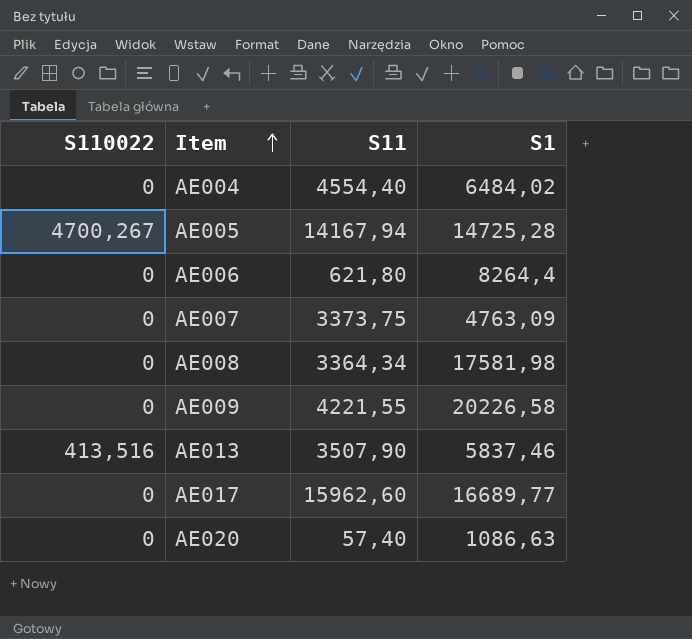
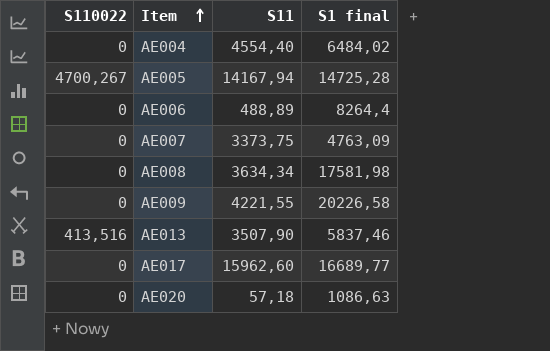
column name: S1 -> S1 final
AE006 | S11: 621,80 -> 488,89
AE008 | S11: 3364,34 -> 3634,34
AE020 | S11: 57,40 -> 57,18

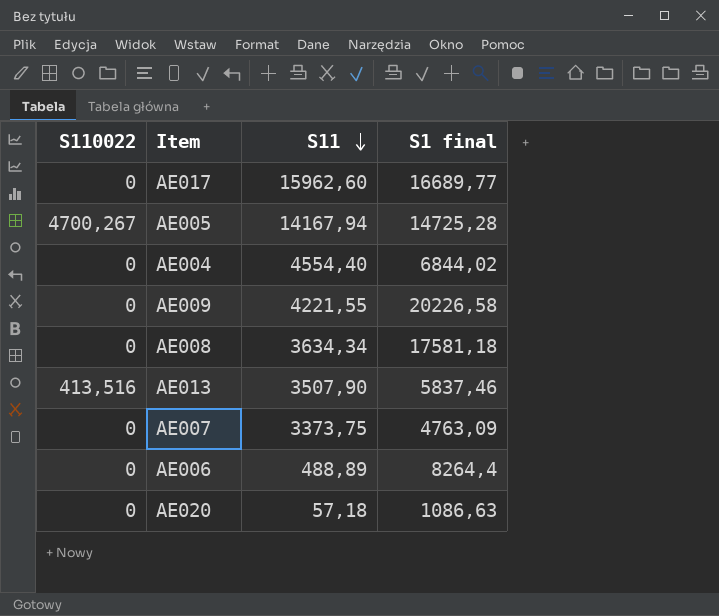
row order: Item ascending -> S11 descending
AE004 | S1 final: 6484,02 -> 6844,02
AE008 | S1 final: 17581,98 -> 17581,18

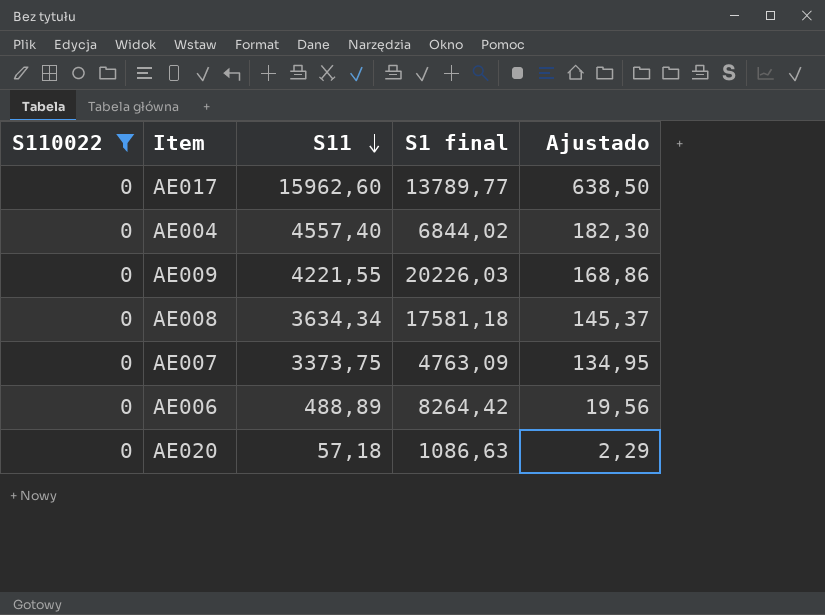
filter: none -> S110022 = 0
column Ajustado | formula: none -> [S11] * 0,04
AE017 | S1 final: 16689,77 -> 13789,77
AE004 | S11: 4554,40 -> 4557,40
AE009 | S1 final: 20226,58 -> 20226,03
AE006 | S1 final: 8264,4 -> 8264,42

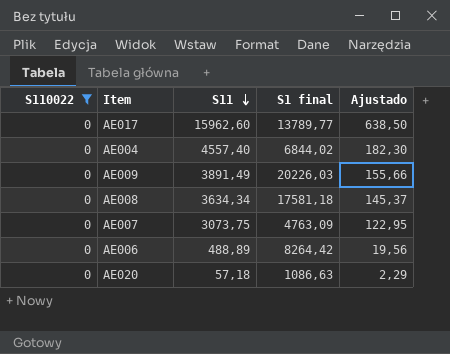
AE009 | S11: 4221,55 -> 3891,49
AE009 | Ajustado: 168,86 -> 155,66
AE007 | S11: 3373,75 -> 3073,75
AE007 | Ajustado: 134,95 -> 122,95

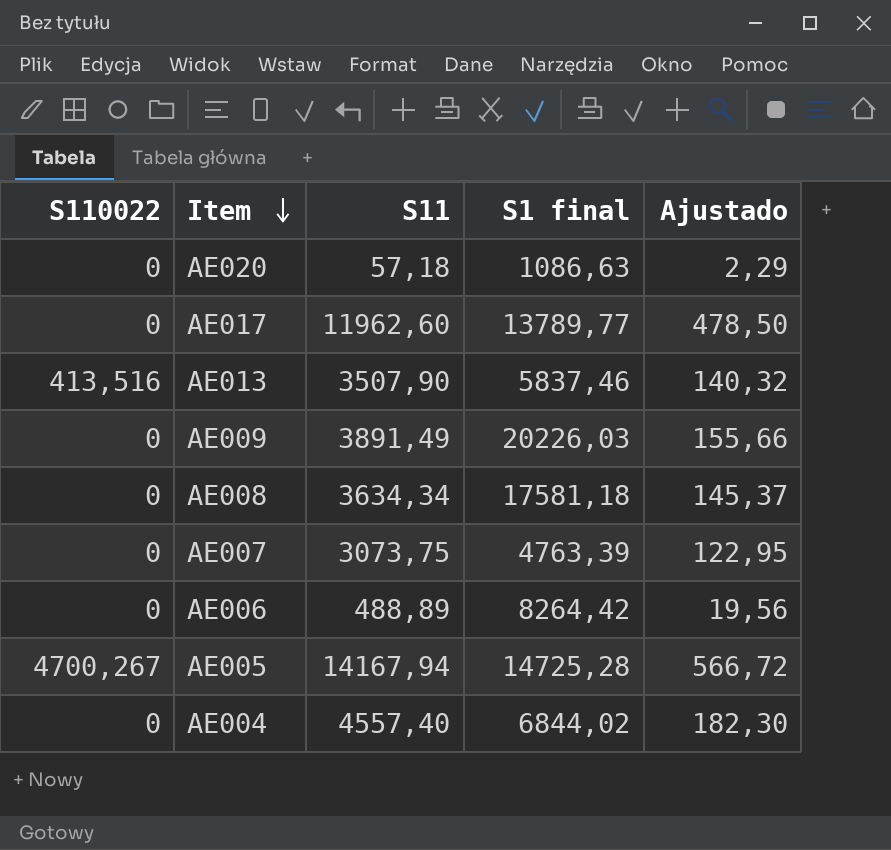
filter: S110022 = 0 -> none
row order: S11 descending -> Item descending
AE017 | S11: 15962,60 -> 11962,60
AE017 | Ajustado: 638,50 -> 478,50
AE007 | S1 final: 4763,09 -> 4763,39

